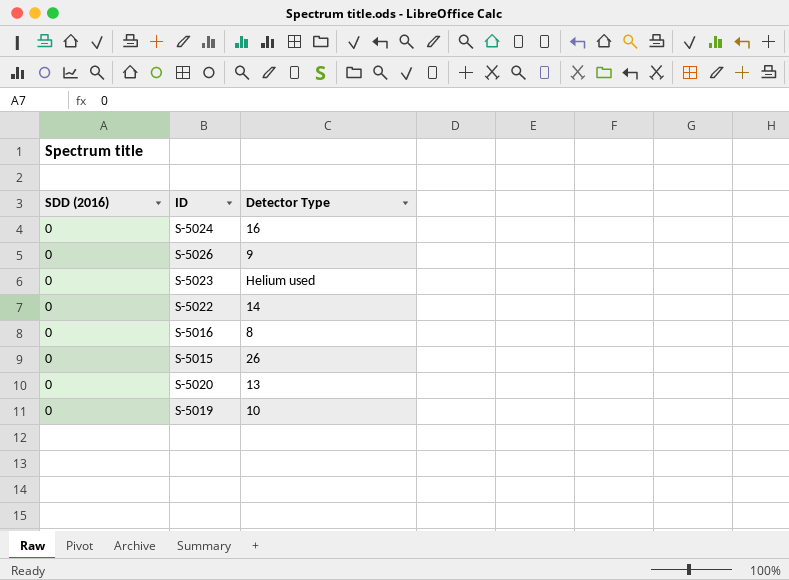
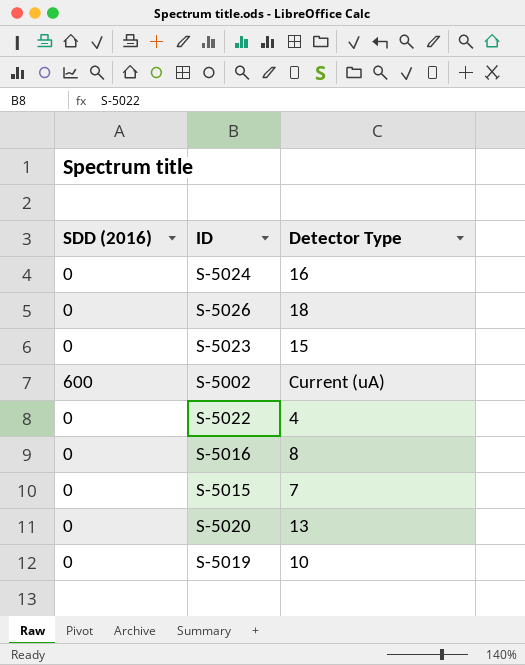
S-5026 | Detector Type: 9 -> 18
S-5023 | Detector Type: Helium used -> 15
row S-5002: none -> 600 | Current (uA)
S-5022 | Detector Type: 14 -> 4
S-5015 | Detector Type: 26 -> 7

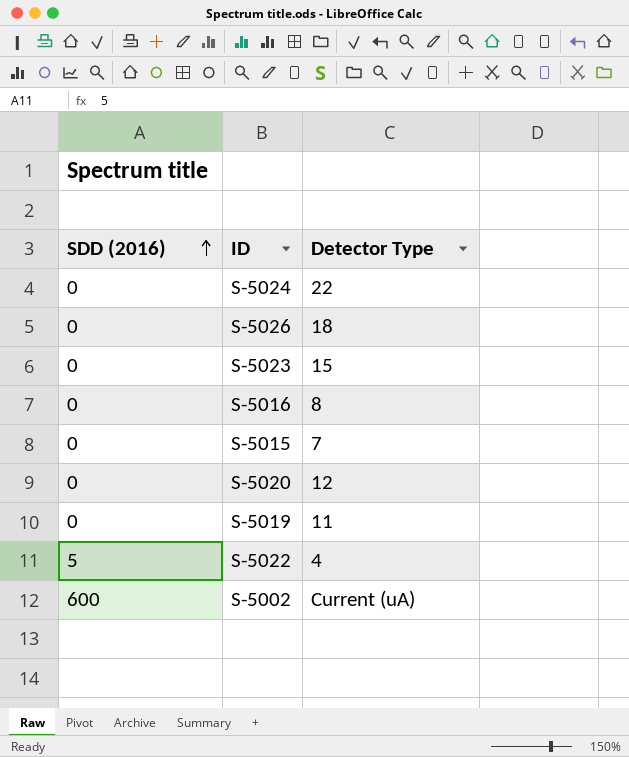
row order: none -> SDD (2016) ascending
S-5024 | Detector Type: 16 -> 22
S-5020 | Detector Type: 13 -> 12
S-5019 | Detector Type: 10 -> 11
S-5022 | SDD (2016): 0 -> 5

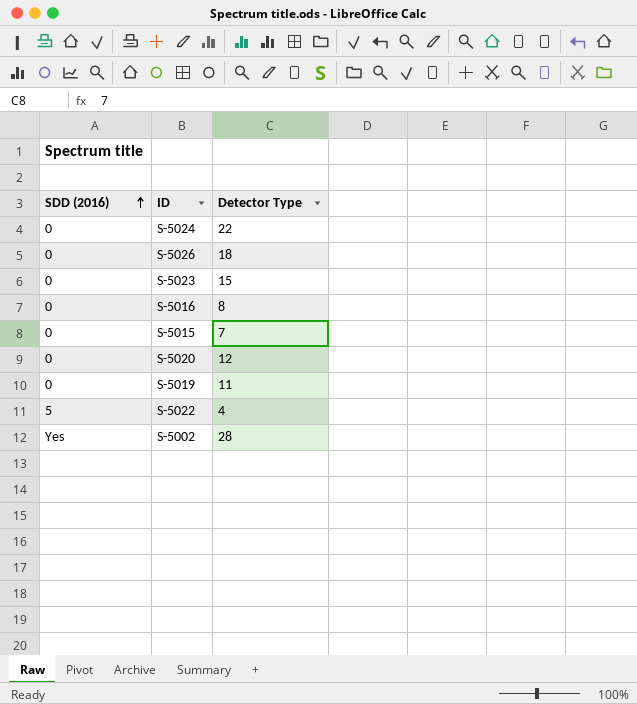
S-5002 | SDD (2016): 600 -> Yes
S-5002 | Detector Type: Current (uA) -> 28

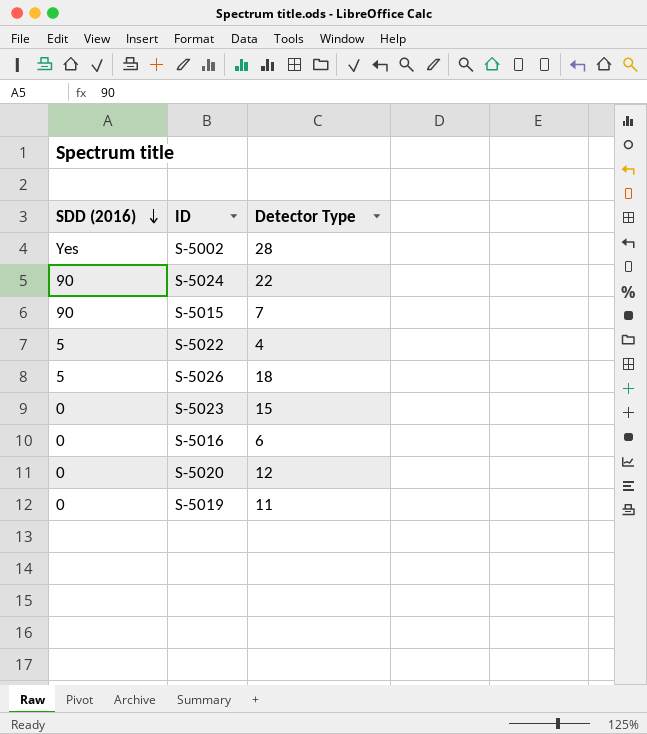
row order: SDD (2016) ascending -> SDD (2016) descending
S-5024 | SDD (2016): 0 -> 90
S-5015 | SDD (2016): 0 -> 90
S-5026 | SDD (2016): 0 -> 5
S-5016 | Detector Type: 8 -> 6

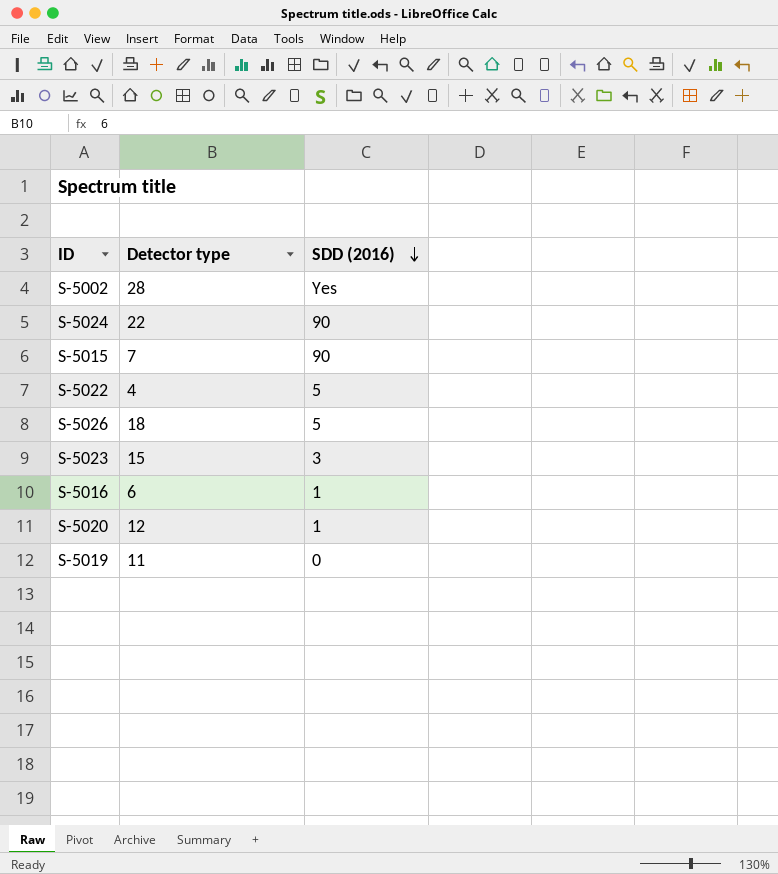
column name: Detector Type -> Detector type
column SDD (2016) | position: 1 -> 3
S-5023 | SDD (2016): 0 -> 3
S-5016 | SDD (2016): 0 -> 1
S-5020 | SDD (2016): 0 -> 1

